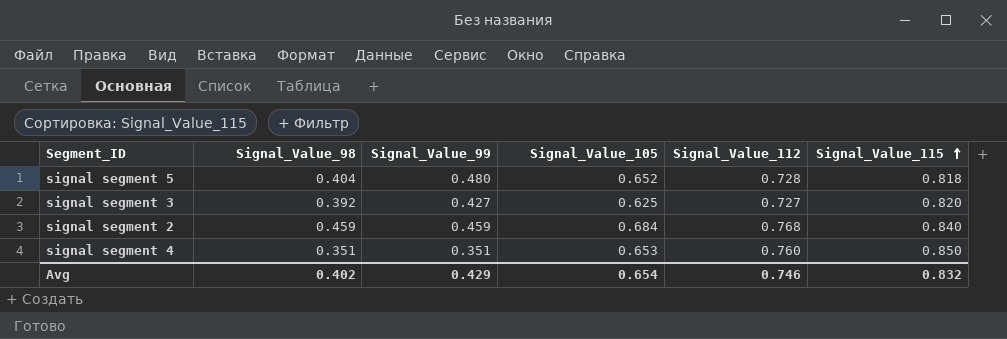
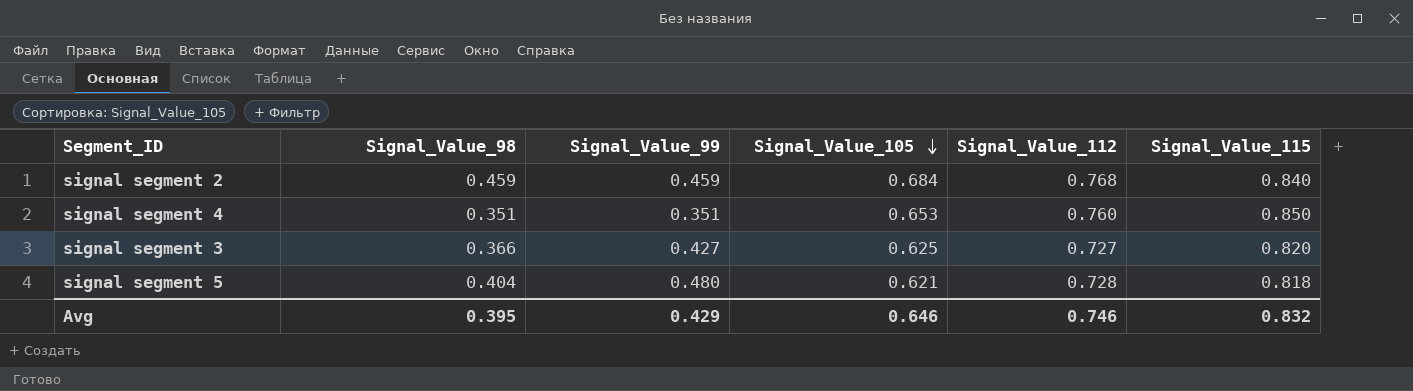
row order: Signal_Value_115 ascending -> Signal_Value_105 descending
signal segment 3 | Signal_Value_98: 0.392 -> 0.366
signal segment 5 | Signal_Value_105: 0.652 -> 0.621
Avg | Signal_Value_98: 0.402 -> 0.395
Avg | Signal_Value_105: 0.654 -> 0.646

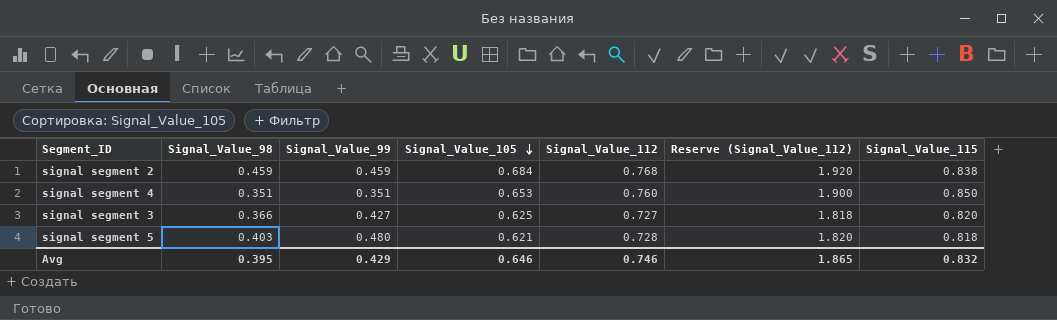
column Reserve (Signal_Value_112) | formula: none -> [Signal_Value_112] * 2.5
signal segment 2 | Signal_Value_115: 0.840 -> 0.838
signal segment 5 | Signal_Value_98: 0.404 -> 0.403

